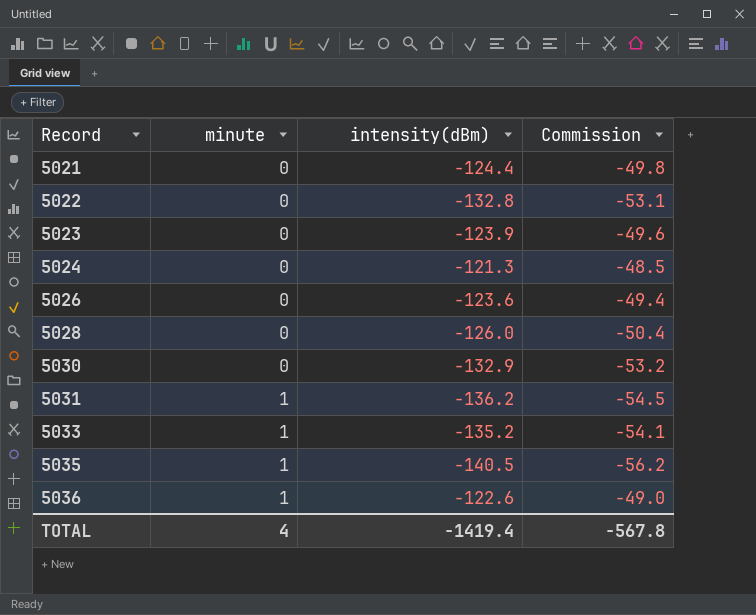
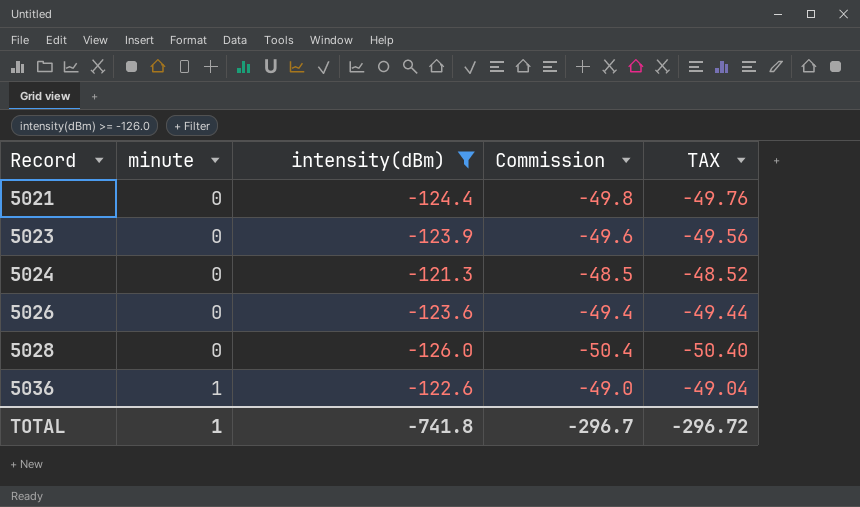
filter: none -> intensity(dBm) >= -126.0
column TAX | formula: none -> [intensity(dBm)] * 0.4
TOTAL | minute: 4 -> 1
TOTAL | intensity(dBm): -1419.4 -> -741.8
TOTAL | Commission: -567.8 -> -296.7

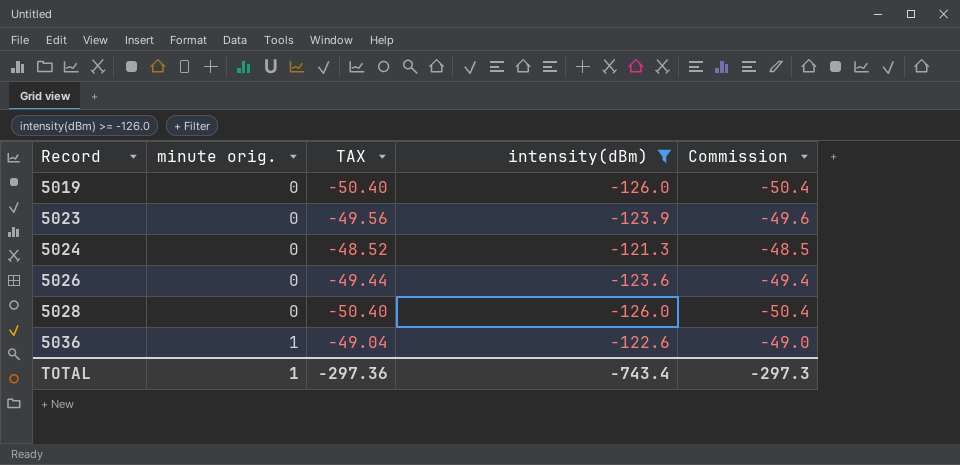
column name: minute -> minute orig.
column TAX | position: 5 -> 3
row 5021: 0 | -124.4 | -49.8 | -49.76 -> none
row 5019: none -> 0 | -50.40 | -126.0 | -50.4
TOTAL | TAX: -296.72 -> -297.36
TOTAL | intensity(dBm): -741.8 -> -743.4
TOTAL | Commission: -296.7 -> -297.3

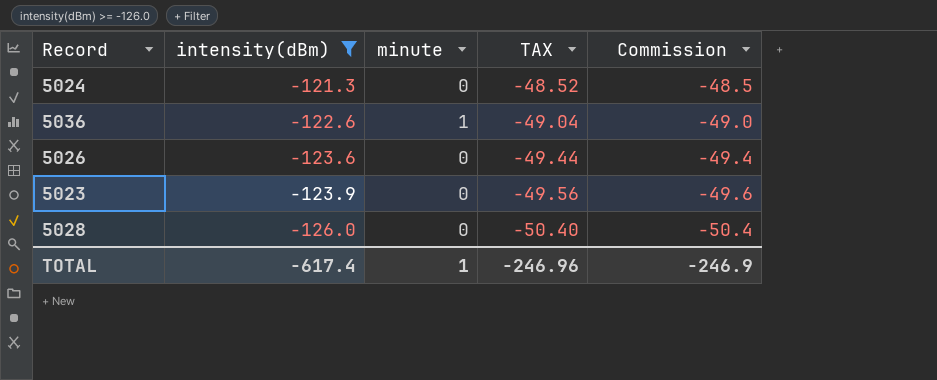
row order: Record ascending -> intensity(dBm) descending
column intensity(dBm) | position: 4 -> 2
column name: minute orig. -> minute
row 5019: 0 | -50.40 | -126.0 | -50.4 -> none
TOTAL | intensity(dBm): -743.4 -> -617.4
TOTAL | TAX: -297.36 -> -246.96
TOTAL | Commission: -297.3 -> -246.9

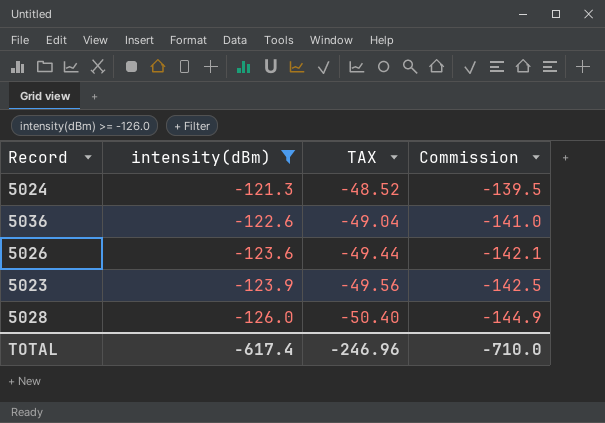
column minute | position: 3 -> none
column Commission | formula: [intensity(dBm)] * 0.4 -> [intensity(dBm)] * 1.15
TOTAL | Commission: -246.9 -> -710.0

